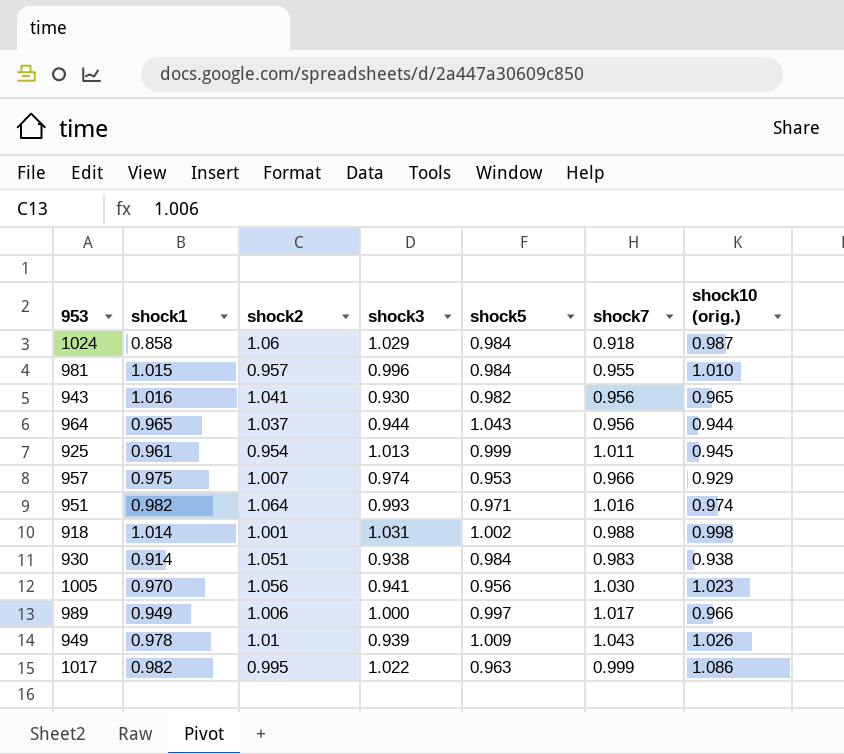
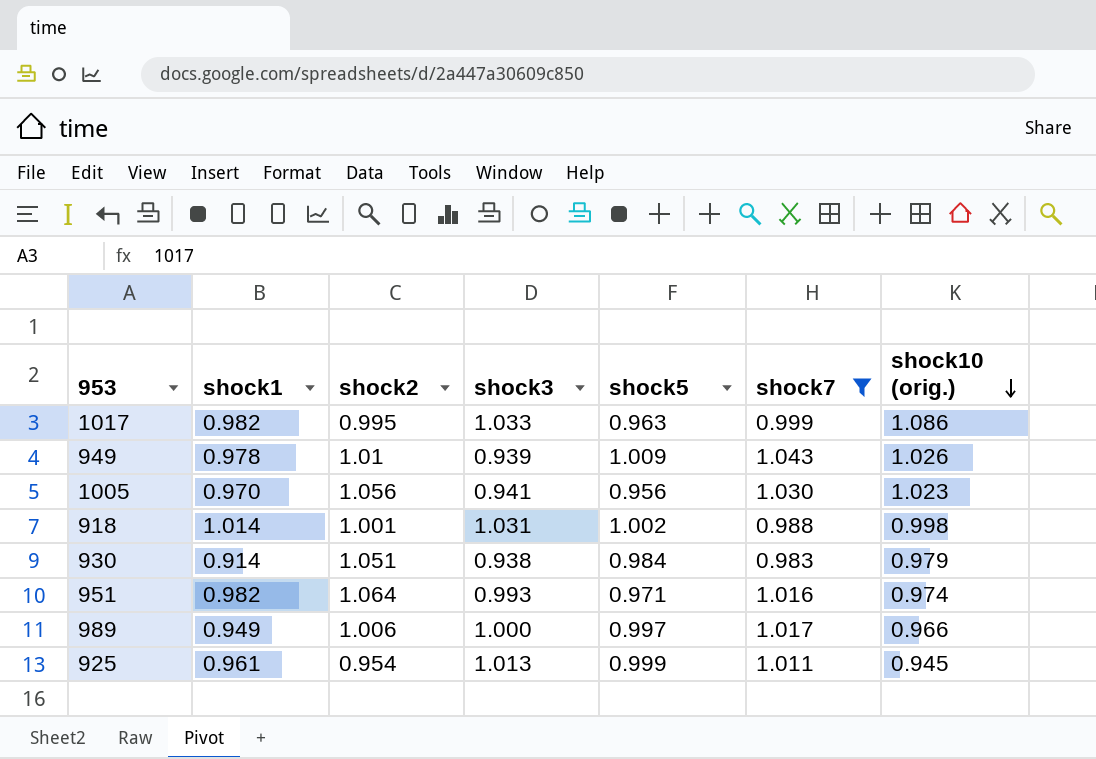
filter: none -> shock7 >= 0.983
row order: none -> shock10 (orig.) descending
1017 | shock3: 1.022 -> 1.033
930 | shock10 (orig.): 0.938 -> 0.979

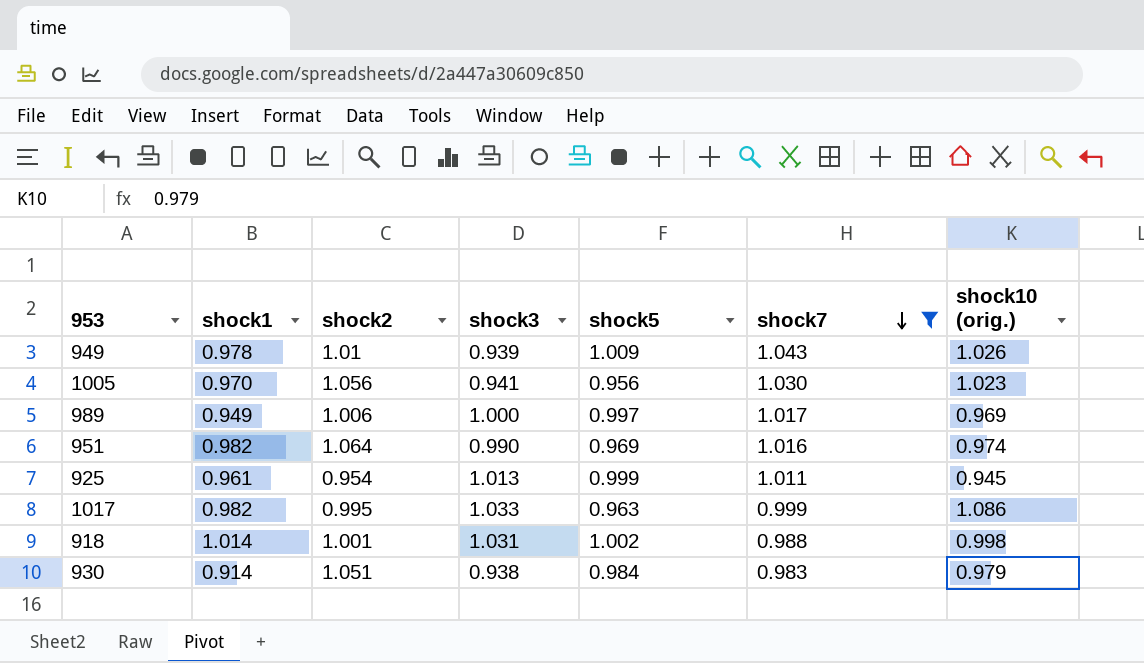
row order: shock10 (orig.) descending -> shock7 descending
989 | shock10 (orig.): 0.966 -> 0.969
951 | shock3: 0.993 -> 0.990
951 | shock5: 0.971 -> 0.969

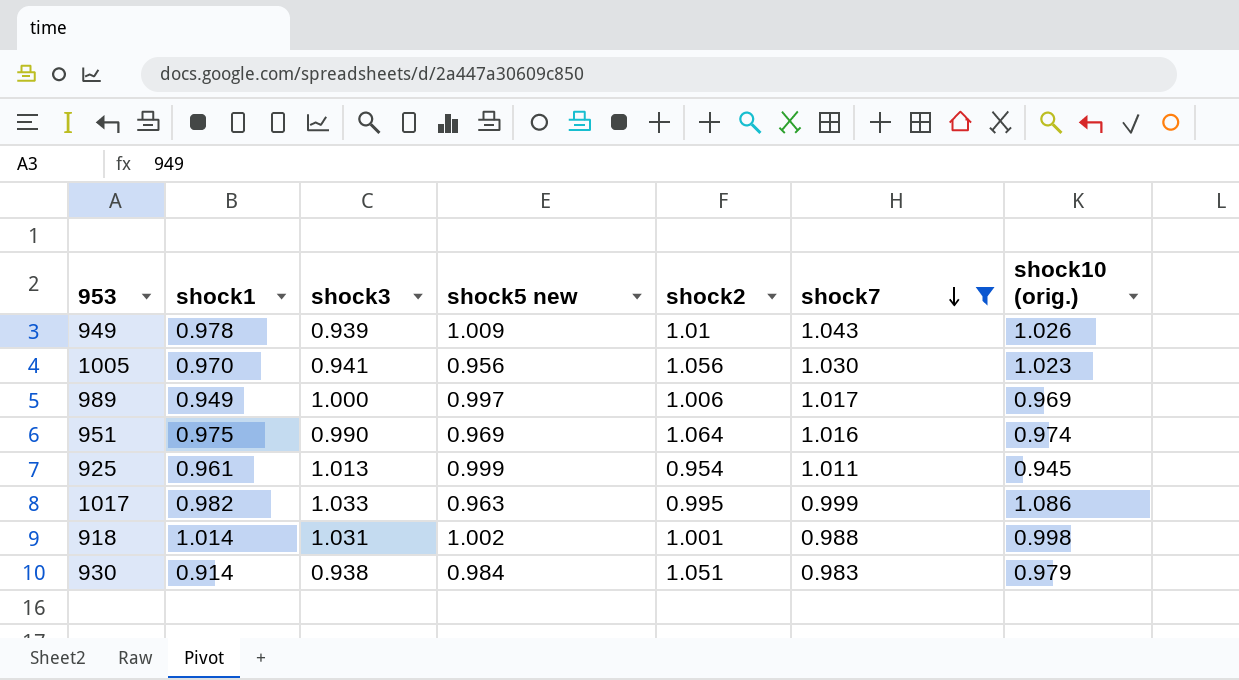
column name: shock5 -> shock5 new
column shock2 | position: 3 -> 5
951 | shock1: 0.982 -> 0.975

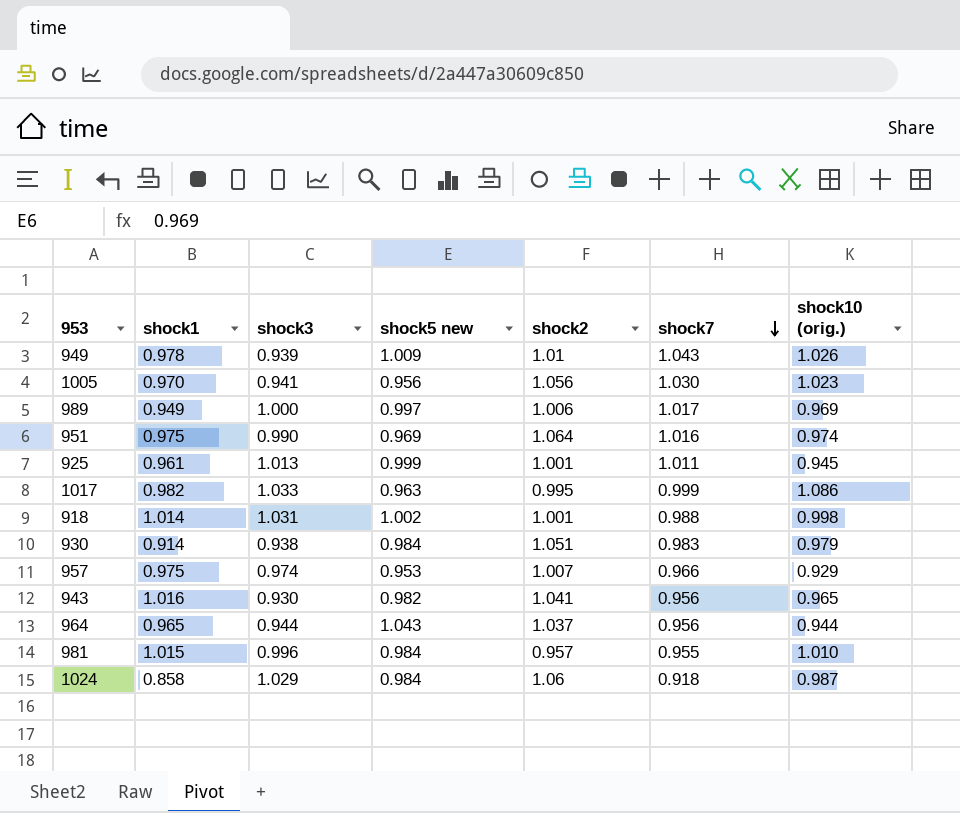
filter: shock7 >= 0.983 -> none
925 | shock2: 0.954 -> 1.001

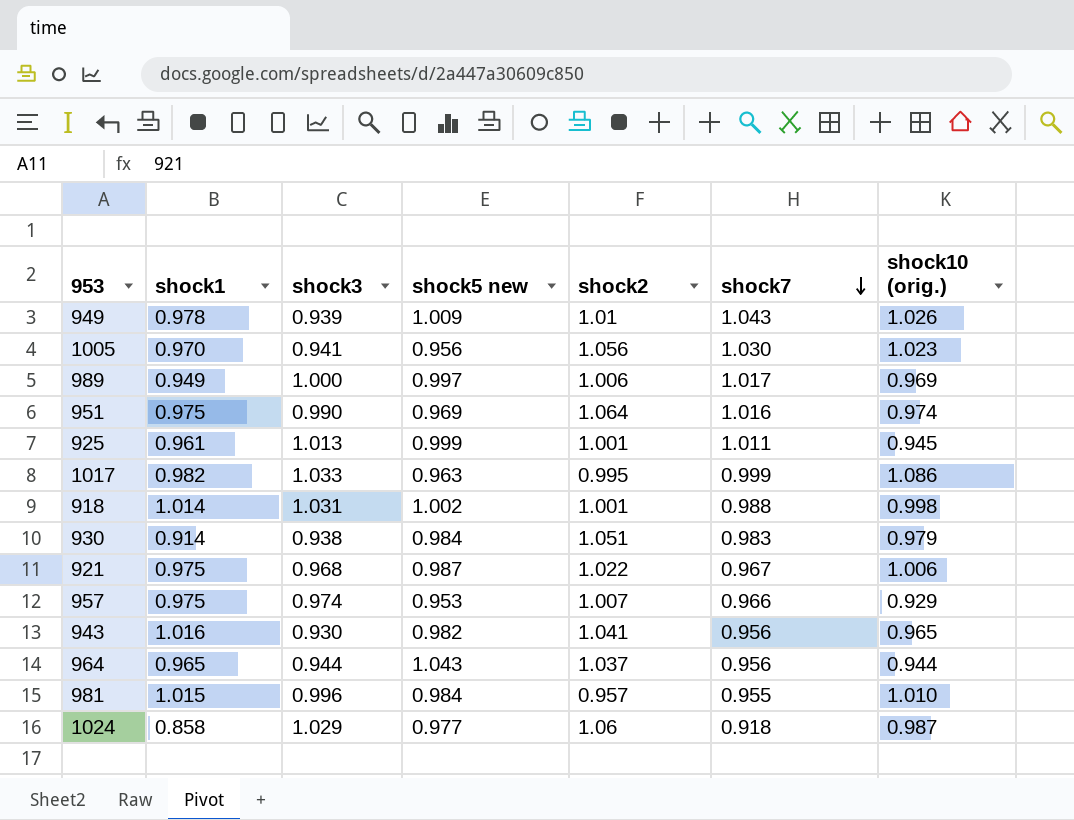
row 921: none -> 0.975 | 0.968 | 0.987 | 1.022 | 0.967 | 1.006
1024 | shock5 new: 0.984 -> 0.977

